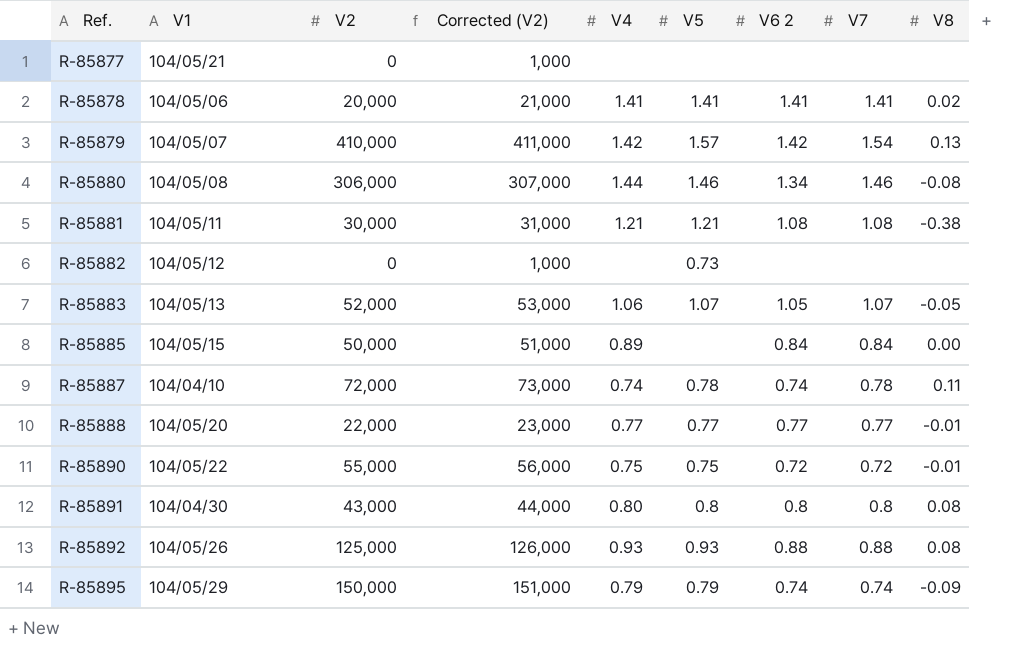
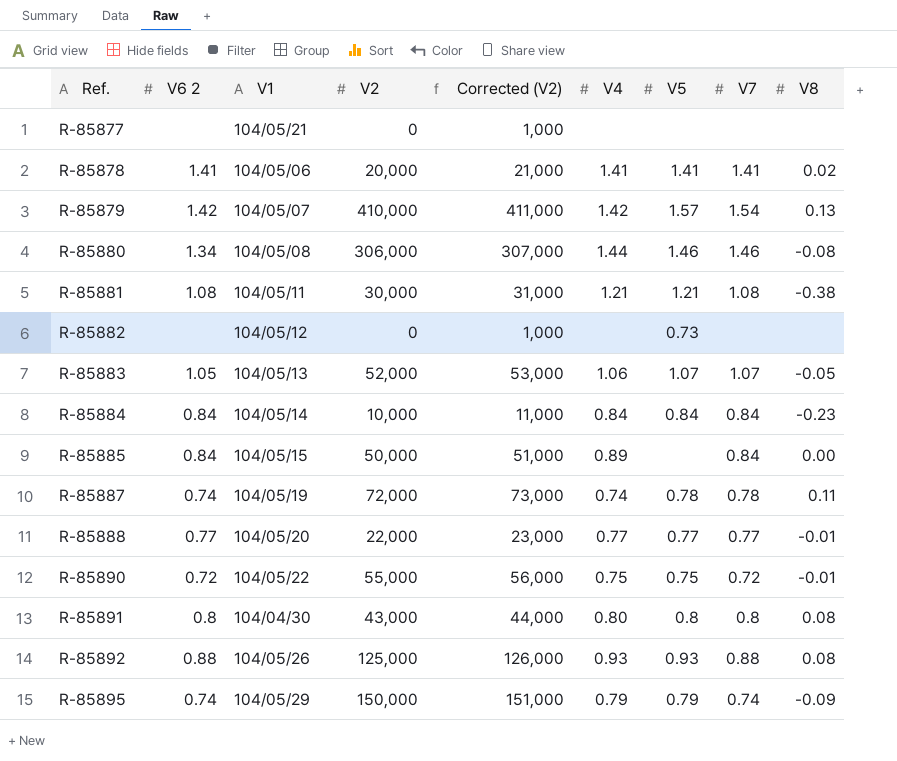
column V6 2 | position: 7 -> 2
row R-85884: none -> 0.84 | 104/05/14 | 10,000 | 11,000 | 0.84 | 0.84 | 0.84 | -0.23
R-85887 | V1: 104/04/10 -> 104/05/19

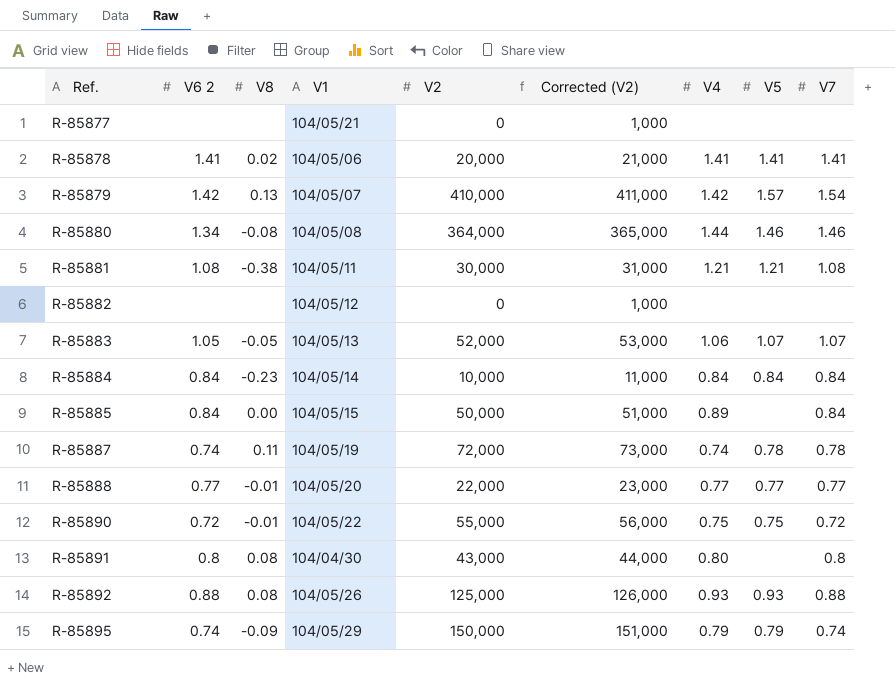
column V8 | position: 9 -> 3
R-85880 | V2: 306,000 -> 364,000
R-85880 | Corrected (V2): 307,000 -> 365,000
R-85882 | V5: 0.73 -> none
R-85891 | V5: 0.8 -> none

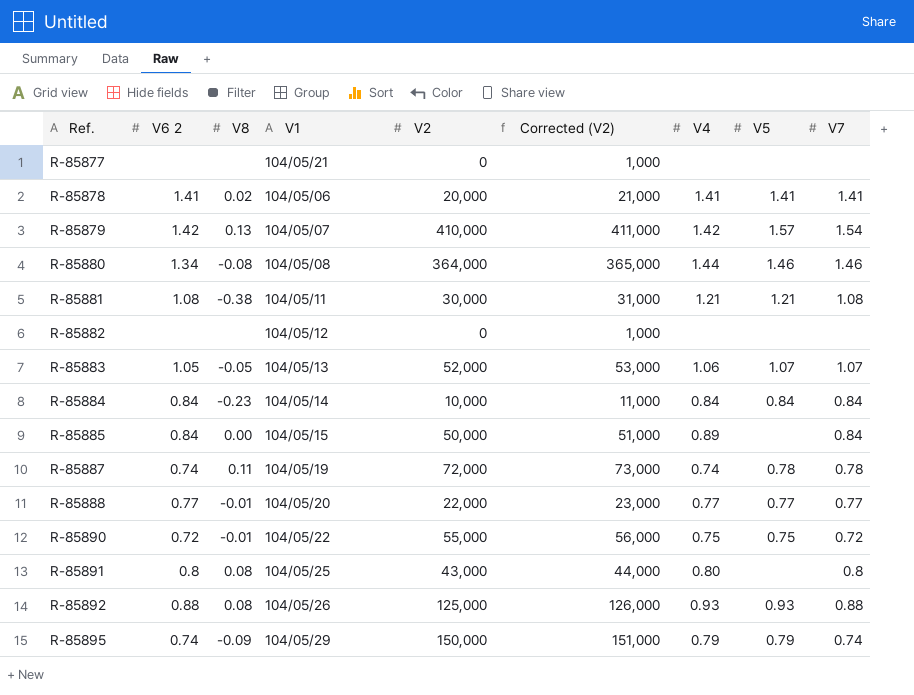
R-85891 | V1: 104/04/30 -> 104/05/25

